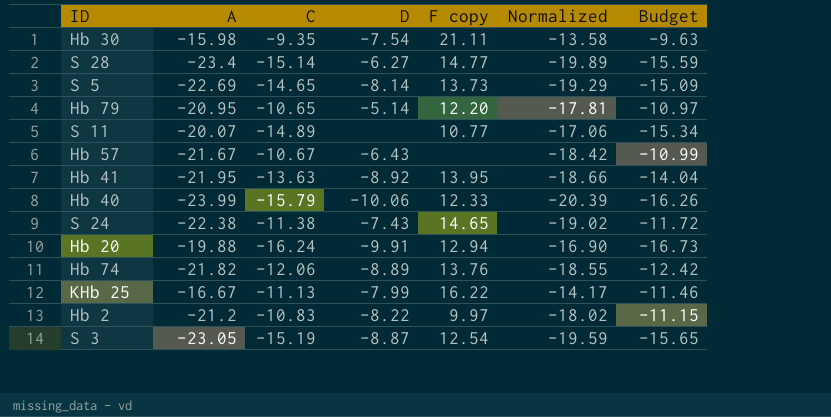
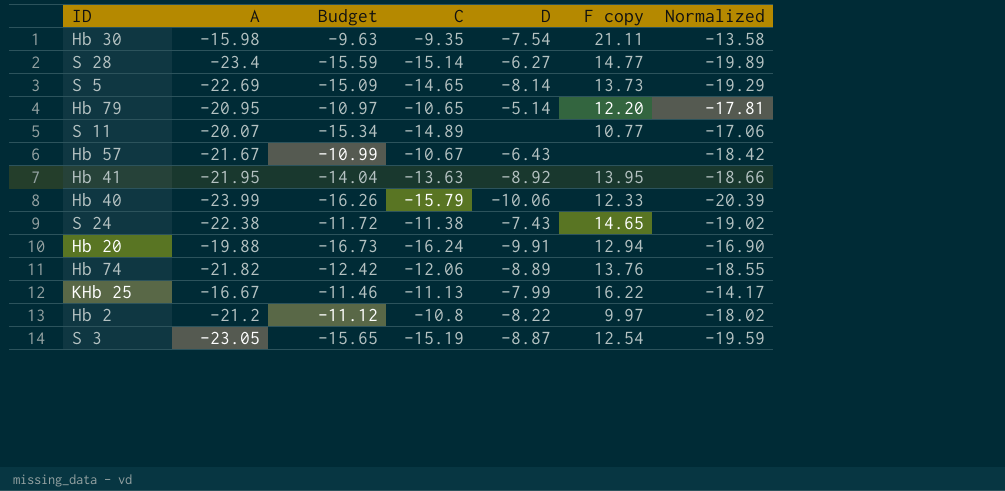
column Budget | position: 7 -> 3
Hb 2 | Budget: -11.15 -> -11.12
Hb 2 | C: -10.83 -> -10.8

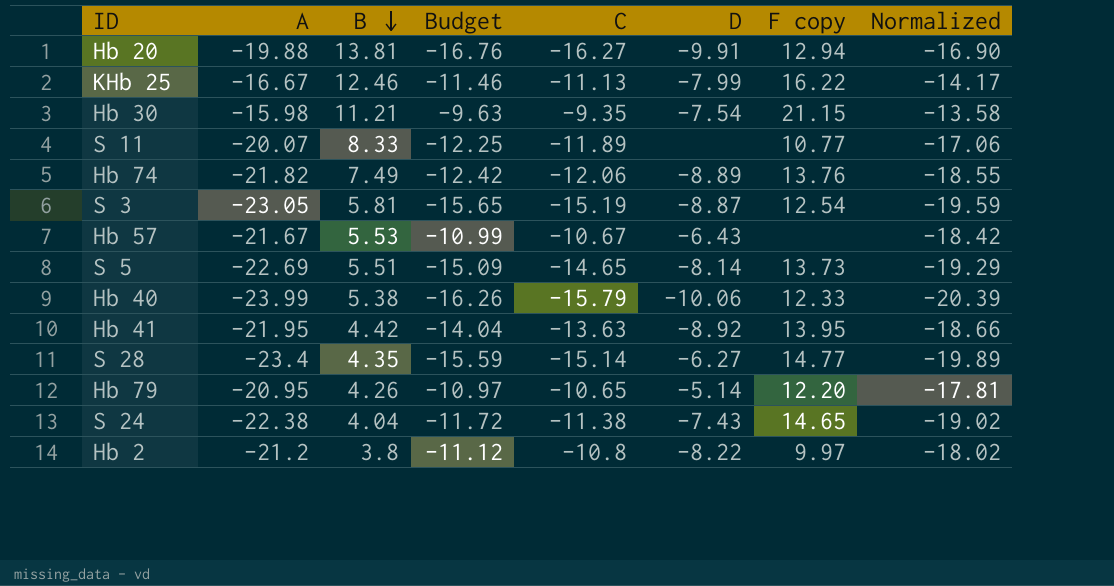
row order: none -> B descending
column B | position: none -> 3
Hb 20 | Budget: -16.73 -> -16.76
Hb 20 | C: -16.24 -> -16.27
Hb 30 | F copy: 21.11 -> 21.15
S 11 | Budget: -15.34 -> -12.25
S 11 | C: -14.89 -> -11.89

